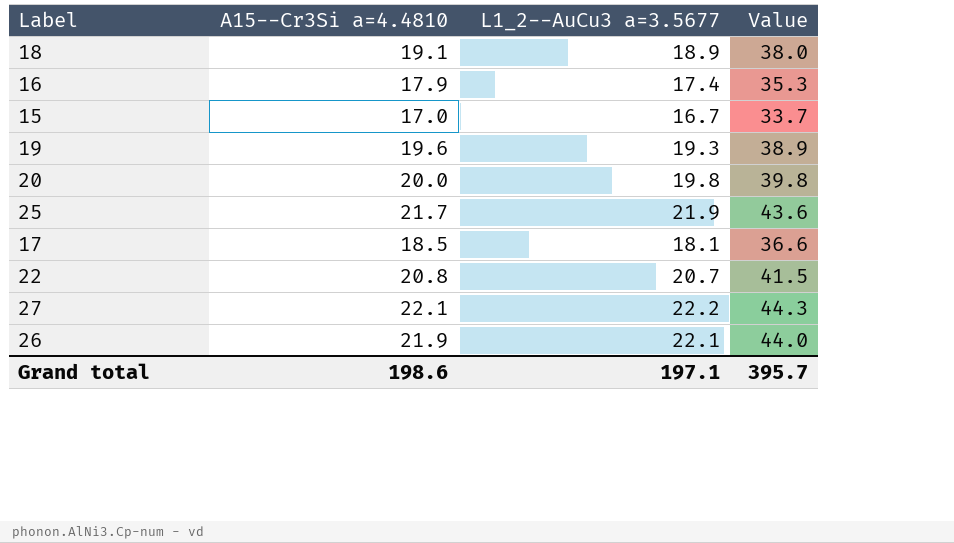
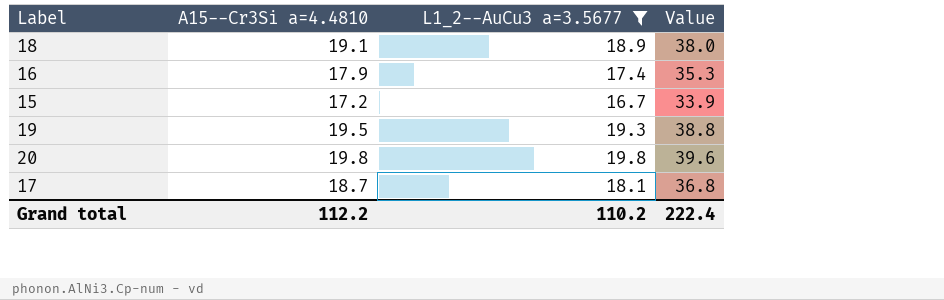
filter: none -> L1_2--AuCu3 a=3.5677 <= 19.8
15 | A15--Cr3Si a=4.4810: 17.0 -> 17.2
15 | Value: 33.7 -> 33.9
19 | A15--Cr3Si a=4.4810: 19.6 -> 19.5
19 | Value: 38.9 -> 38.8
20 | A15--Cr3Si a=4.4810: 20.0 -> 19.8
20 | Value: 39.8 -> 39.6
17 | A15--Cr3Si a=4.4810: 18.5 -> 18.7
17 | Value: 36.6 -> 36.8
Grand total | A15--Cr3Si a=4.4810: 198.6 -> 112.2
Grand total | L1_2--AuCu3 a=3.5677: 197.1 -> 110.2
Grand total | Value: 395.7 -> 222.4

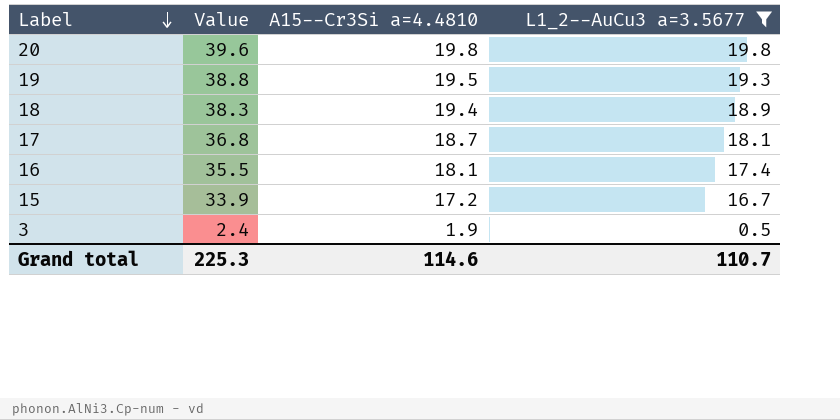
row order: none -> Label descending
column Value | position: 4 -> 2
18 | Value: 38.0 -> 38.3
18 | A15--Cr3Si a=4.4810: 19.1 -> 19.4
16 | Value: 35.3 -> 35.5
16 | A15--Cr3Si a=4.4810: 17.9 -> 18.1
row 3: none -> 2.4 | 1.9 | 0.5
Grand total | Value: 222.4 -> 225.3
Grand total | A15--Cr3Si a=4.4810: 112.2 -> 114.6
Grand total | L1_2--AuCu3 a=3.5677: 110.2 -> 110.7

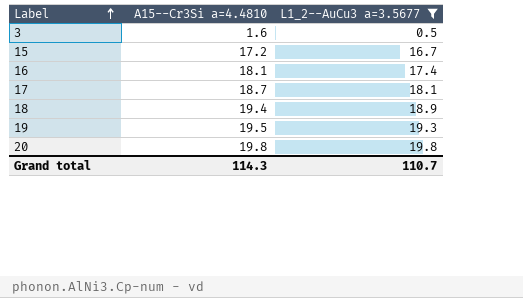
row order: Label descending -> Label ascending
column Value | formula: [A15--Cr3Si a=4.4810] + [L1_2--AuCu3 a=3.5677] -> none
3 | A15--Cr3Si a=4.4810: 1.9 -> 1.6
Grand total | A15--Cr3Si a=4.4810: 114.6 -> 114.3

